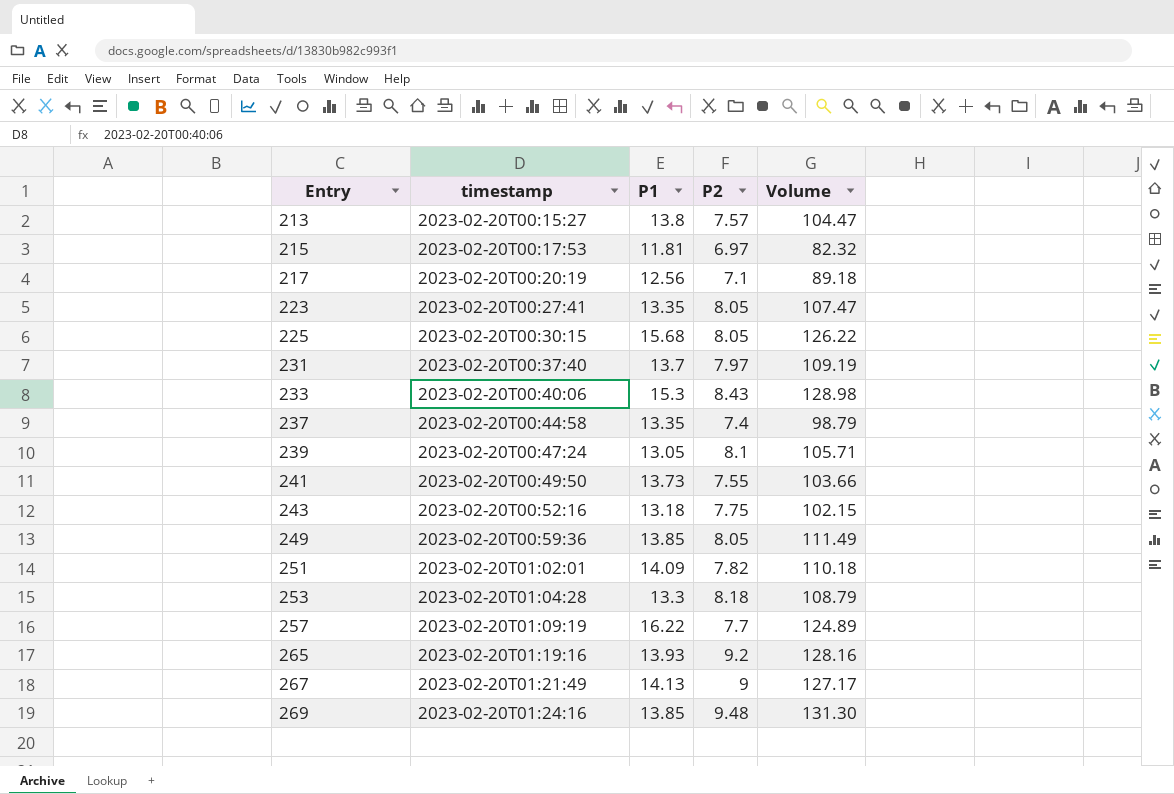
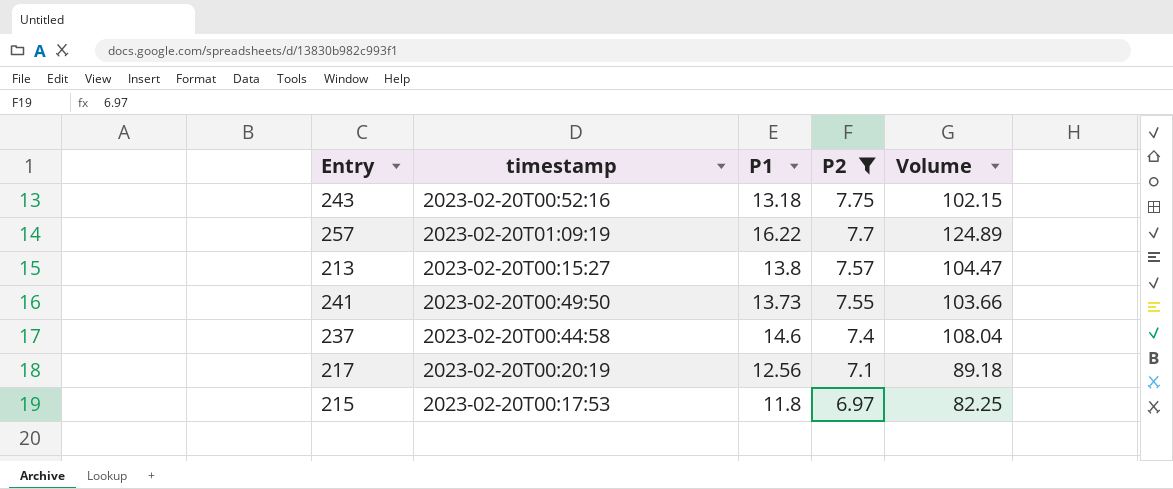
filter: none -> P2 <= 7.75
row order: Entry ascending -> P2 descending
237 | P1: 13.35 -> 14.6
237 | Volume: 98.79 -> 108.04
215 | P1: 11.81 -> 11.8
215 | Volume: 82.32 -> 82.25

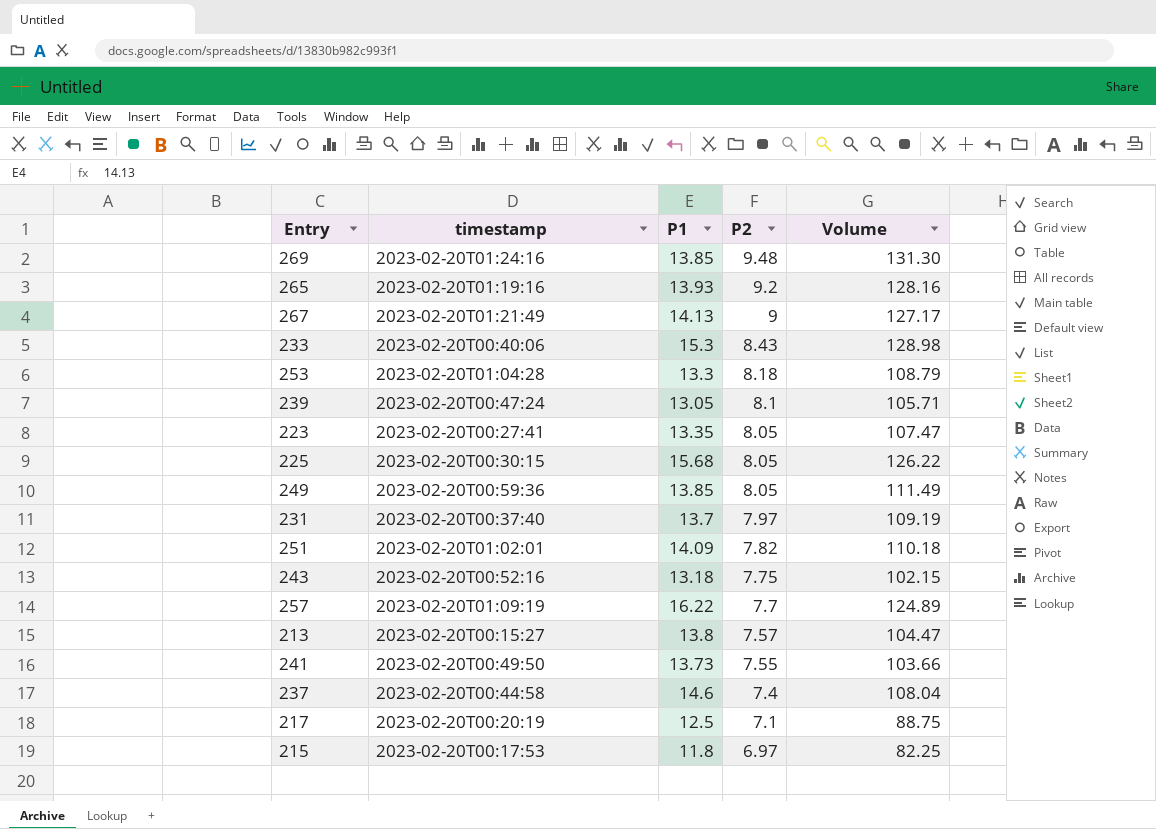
filter: P2 <= 7.75 -> none
217 | P1: 12.56 -> 12.5
217 | Volume: 89.18 -> 88.75

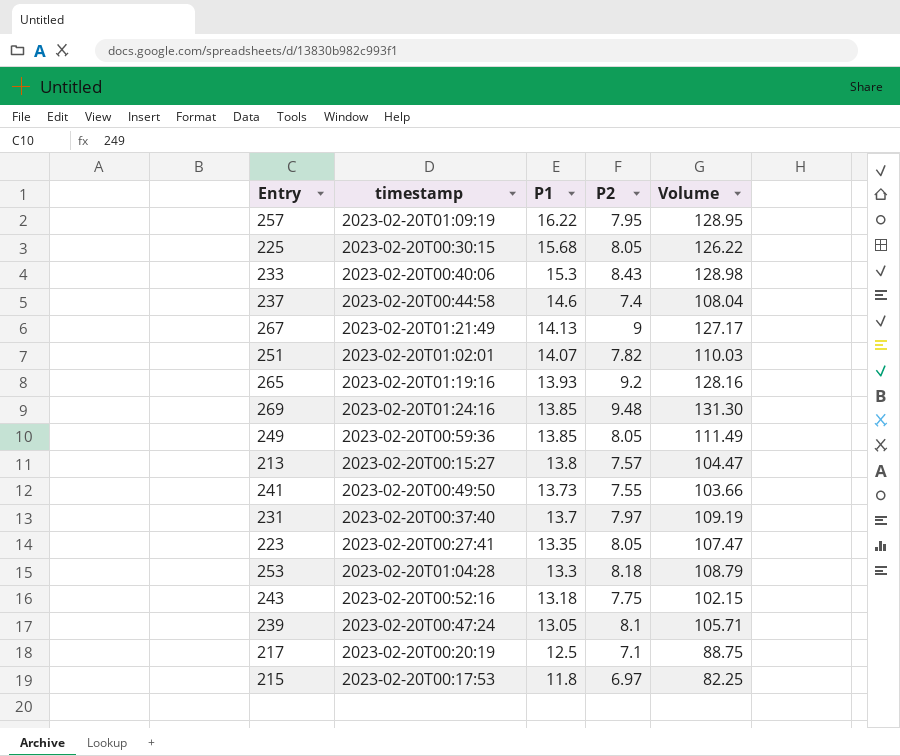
row order: P2 descending -> P1 descending
257 | P2: 7.7 -> 7.95
257 | Volume: 124.89 -> 128.95
251 | P1: 14.09 -> 14.07
251 | Volume: 110.18 -> 110.03

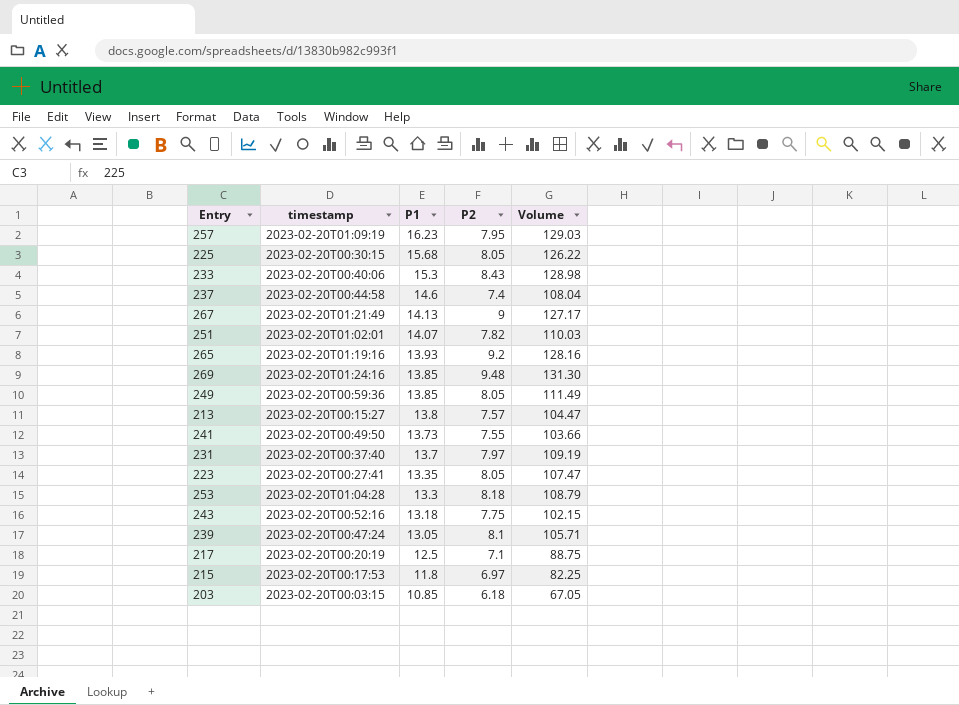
257 | P1: 16.22 -> 16.23
257 | Volume: 128.95 -> 129.03
row 203: none -> 2023-02-20T00:03:15 | 10.85 | 6.18 | 67.05

